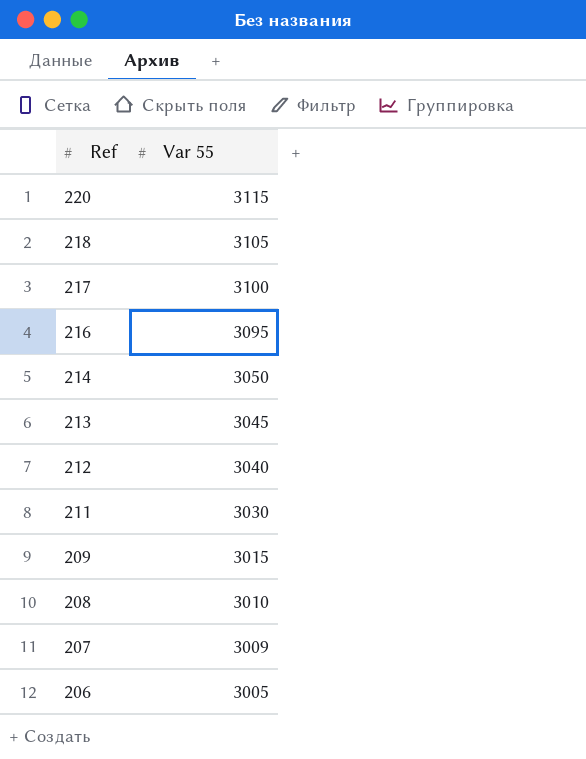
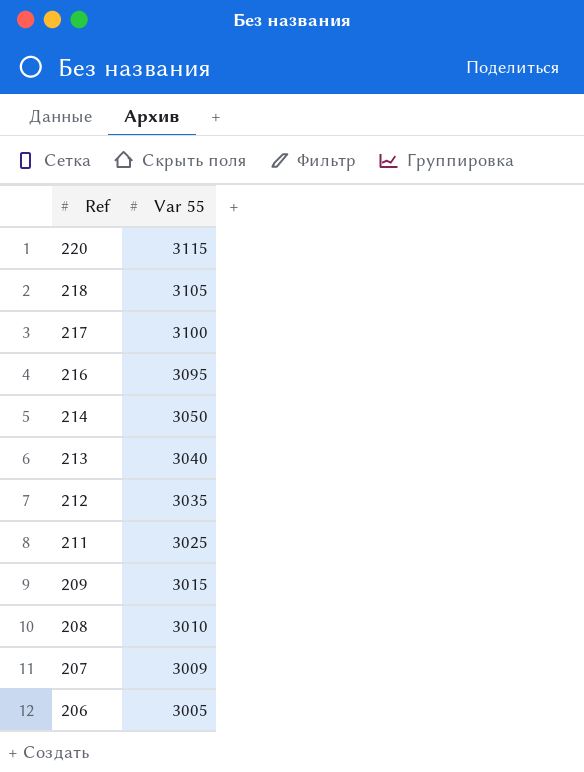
213 | Var 55: 3045 -> 3040
212 | Var 55: 3040 -> 3035
211 | Var 55: 3030 -> 3025

